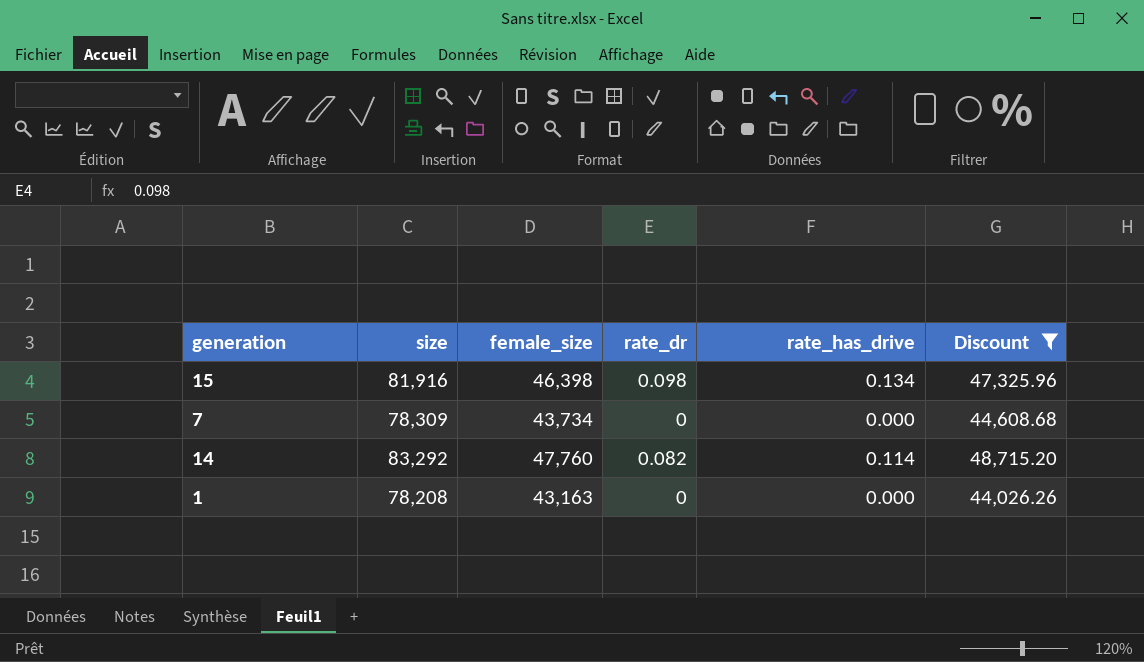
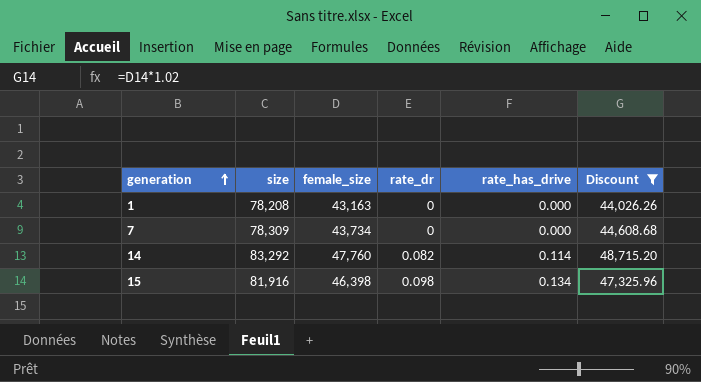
row order: none -> generation ascending

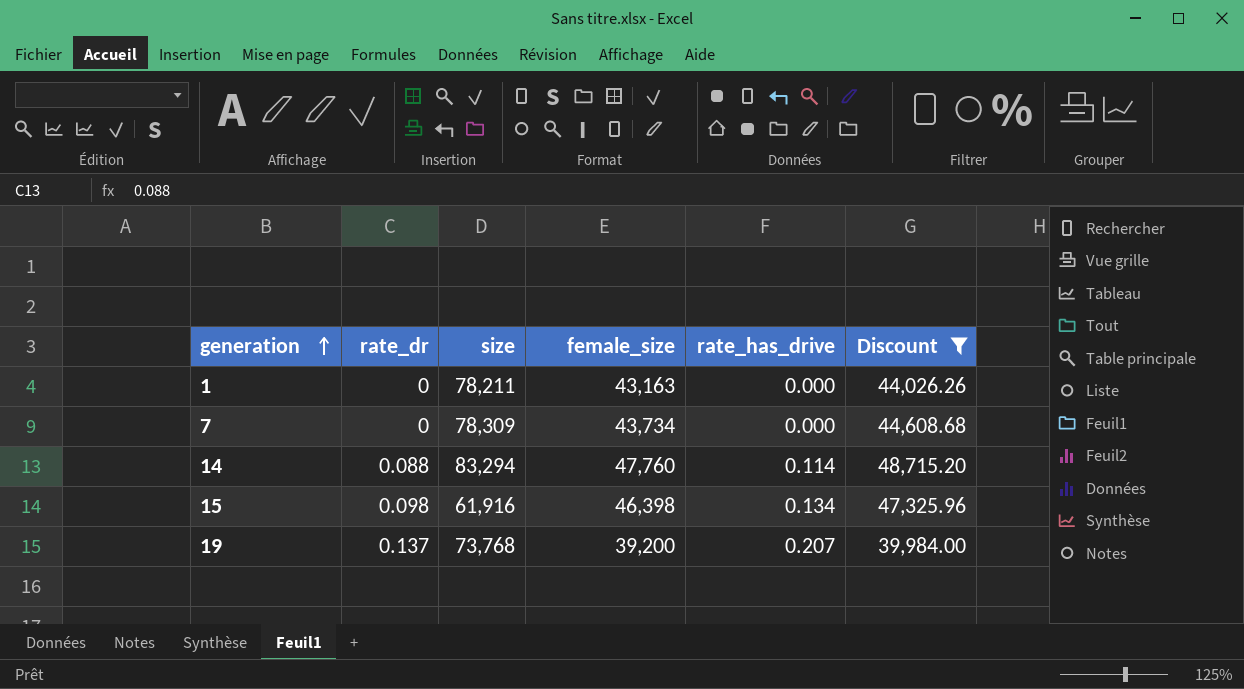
column rate_dr | position: 4 -> 2
1 | size: 78,208 -> 78,211
14 | rate_dr: 0.082 -> 0.088
14 | size: 83,292 -> 83,294
15 | size: 81,916 -> 61,916
row 19: none -> 0.137 | 73,768 | 39,200 | 0.207 | 39,984.00

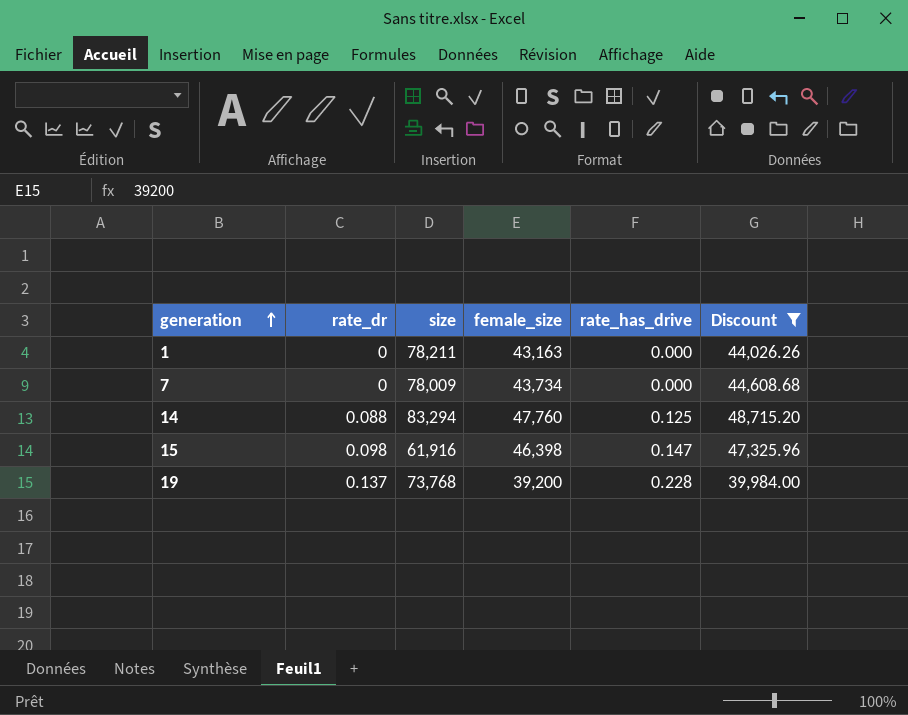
7 | size: 78,309 -> 78,009
14 | rate_has_drive: 0.114 -> 0.125
15 | rate_has_drive: 0.134 -> 0.147
19 | rate_has_drive: 0.207 -> 0.228

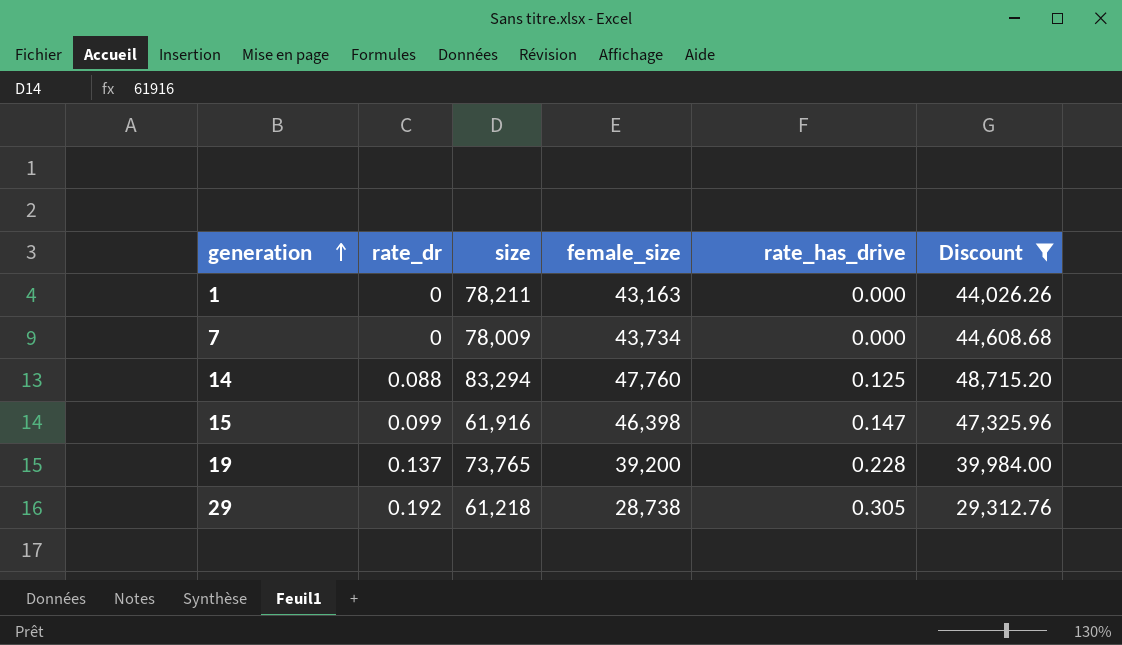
15 | rate_dr: 0.098 -> 0.099
19 | size: 73,768 -> 73,765
row 29: none -> 0.192 | 61,218 | 28,738 | 0.305 | 29,312.76

